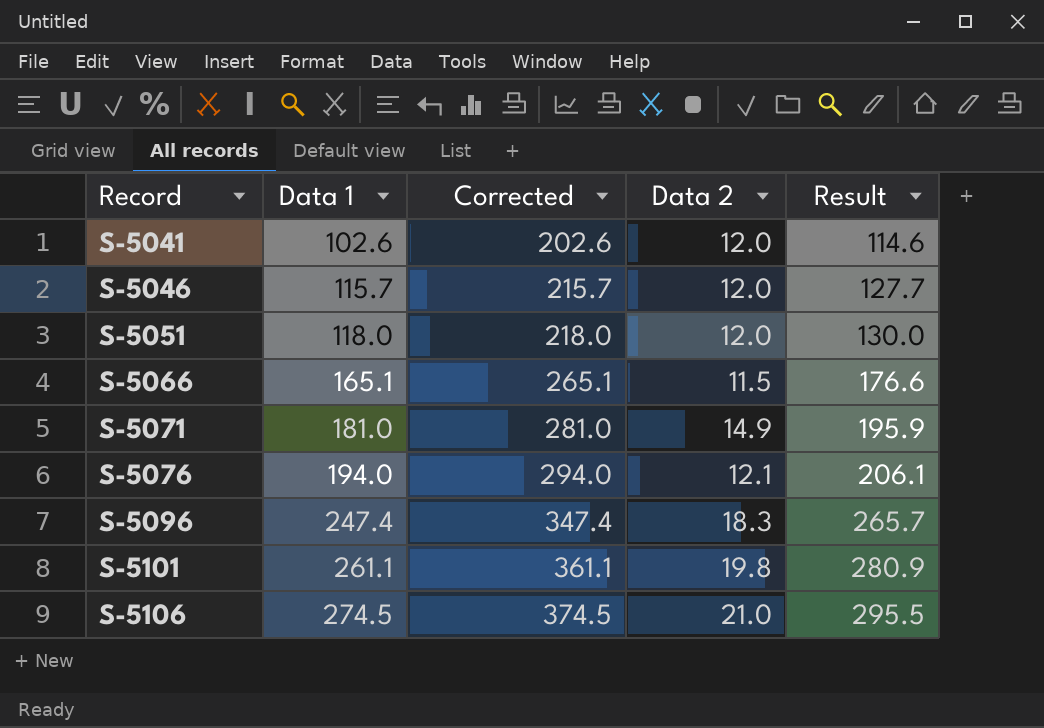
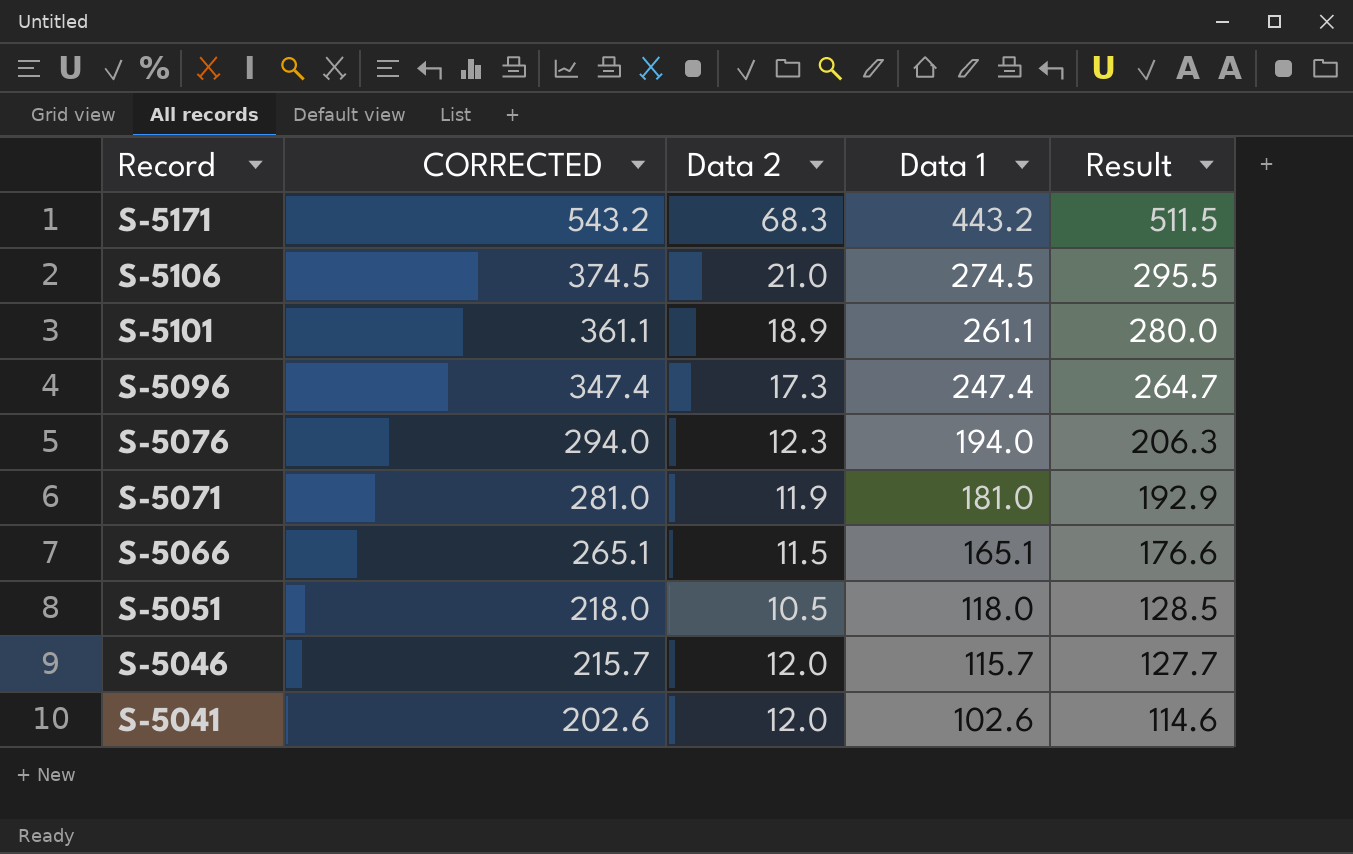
row order: Record ascending -> Record descending
column name: Corrected -> CORRECTED
column Data 1 | position: 2 -> 4
row S-5171: none -> 543.2 | 68.3 | 443.2 | 511.5
S-5101 | Data 2: 19.8 -> 18.9
S-5101 | Result: 280.9 -> 280.0
S-5096 | Data 2: 18.3 -> 17.3
S-5096 | Result: 265.7 -> 264.7
S-5076 | Data 2: 12.1 -> 12.3
S-5076 | Result: 206.1 -> 206.3
S-5071 | Data 2: 14.9 -> 11.9
S-5071 | Result: 195.9 -> 192.9
S-5051 | Data 2: 12.0 -> 10.5
S-5051 | Result: 130.0 -> 128.5

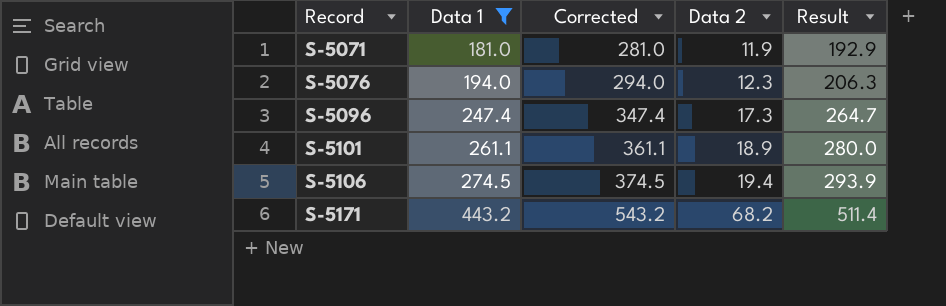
filter: none -> Data 1 >= 181.0
row order: Record descending -> Record ascending
column Data 1 | position: 4 -> 2
column name: CORRECTED -> Corrected
S-5106 | Data 2: 21.0 -> 19.4
S-5106 | Result: 295.5 -> 293.9
S-5171 | Data 2: 68.3 -> 68.2
S-5171 | Result: 511.5 -> 511.4

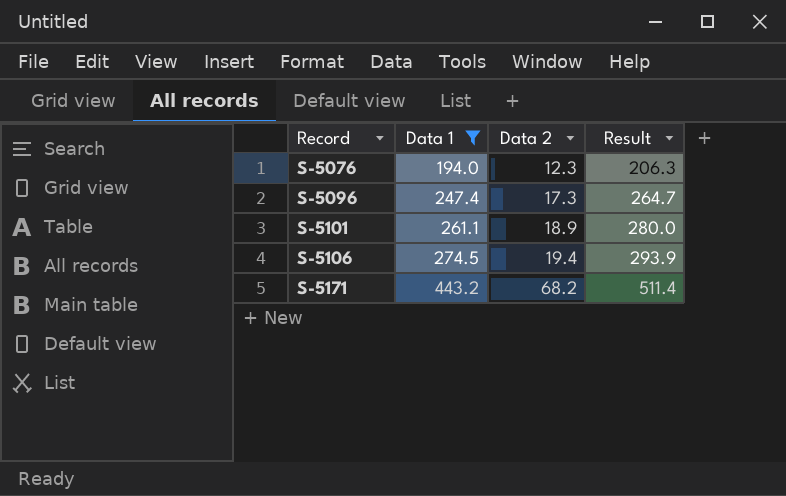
column Corrected | formula: [Data 1] + 100 -> none
row S-5071: 181.0 | 281.0 | 11.9 | 192.9 -> none

